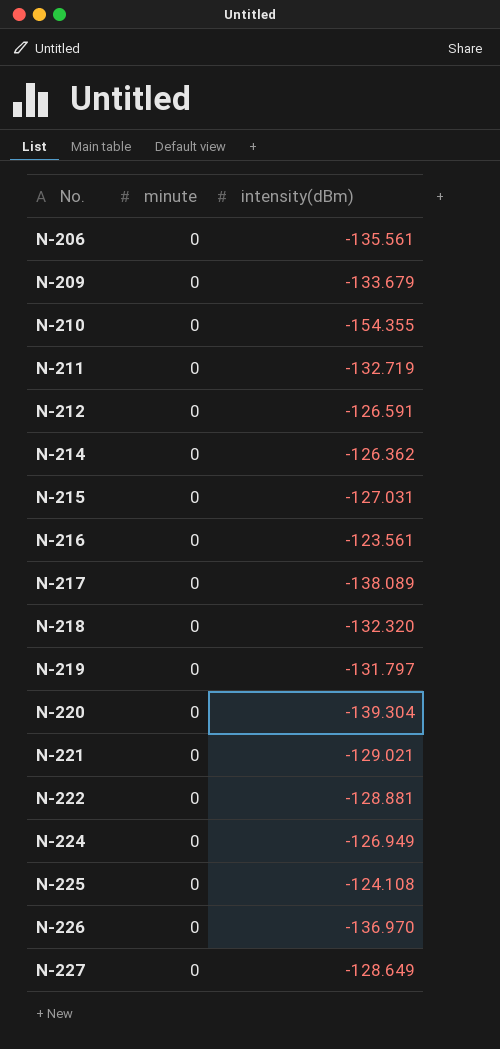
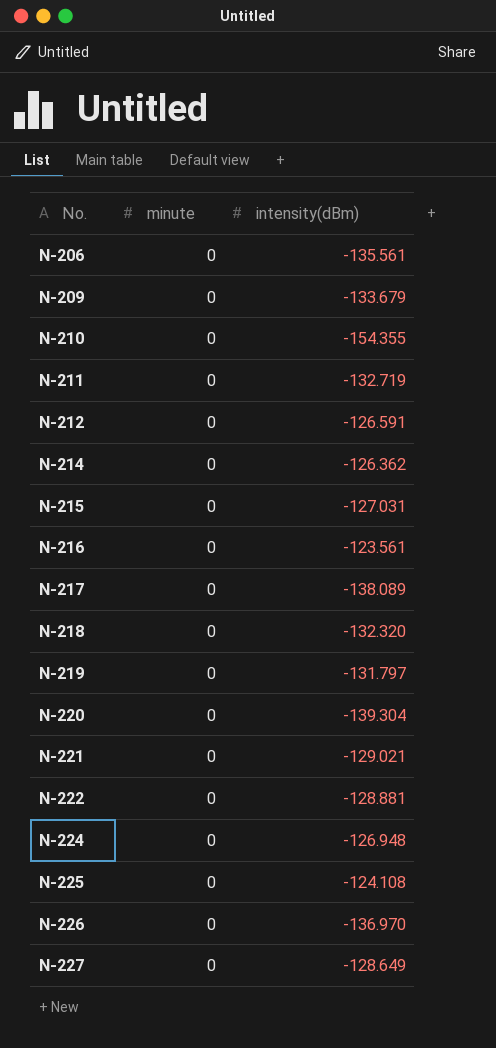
N-224 | intensity(dBm): -126.949 -> -126.948

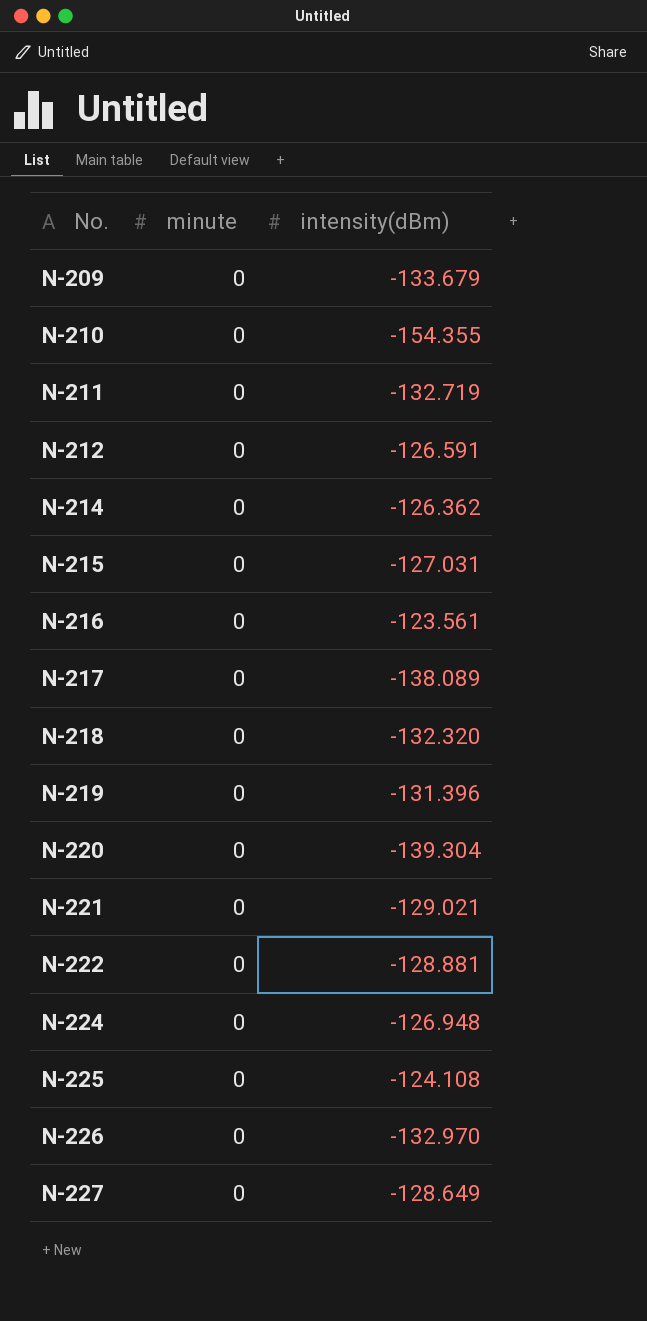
row N-206: 0 | -135.561 -> none
N-219 | intensity(dBm): -131.797 -> -131.396
N-226 | intensity(dBm): -136.970 -> -132.970

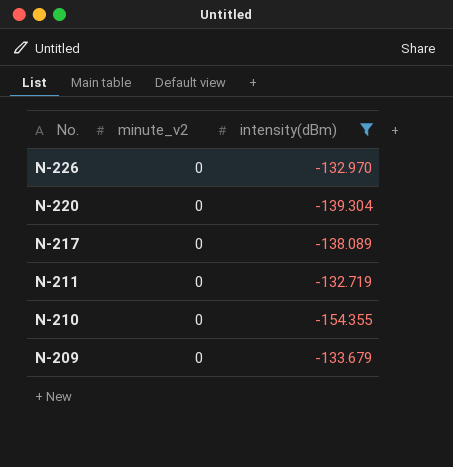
filter: none -> intensity(dBm) <= -132.719
row order: No. ascending -> No. descending
column name: minute -> minute_v2

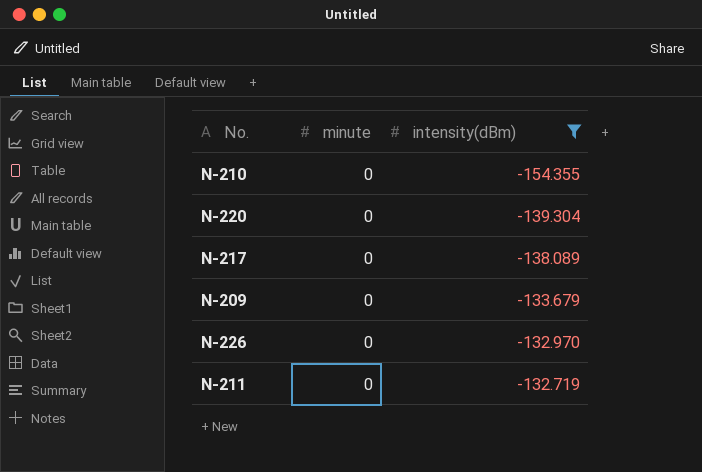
row order: No. descending -> intensity(dBm) ascending
column name: minute_v2 -> minute

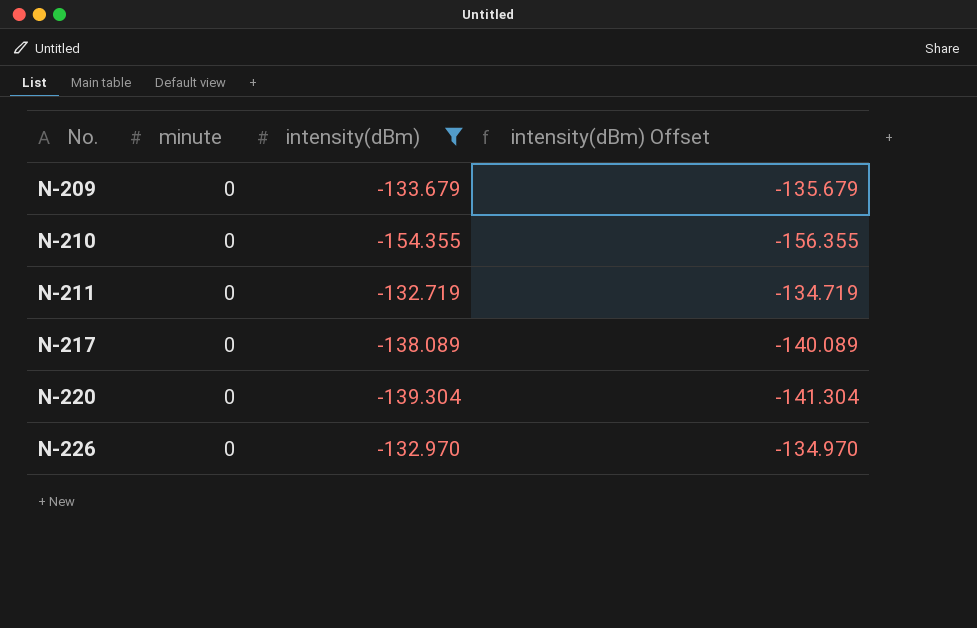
row order: intensity(dBm) ascending -> No. ascending
column intensity(dBm) Offset | formula: none -> [intensity(dBm)] - 2

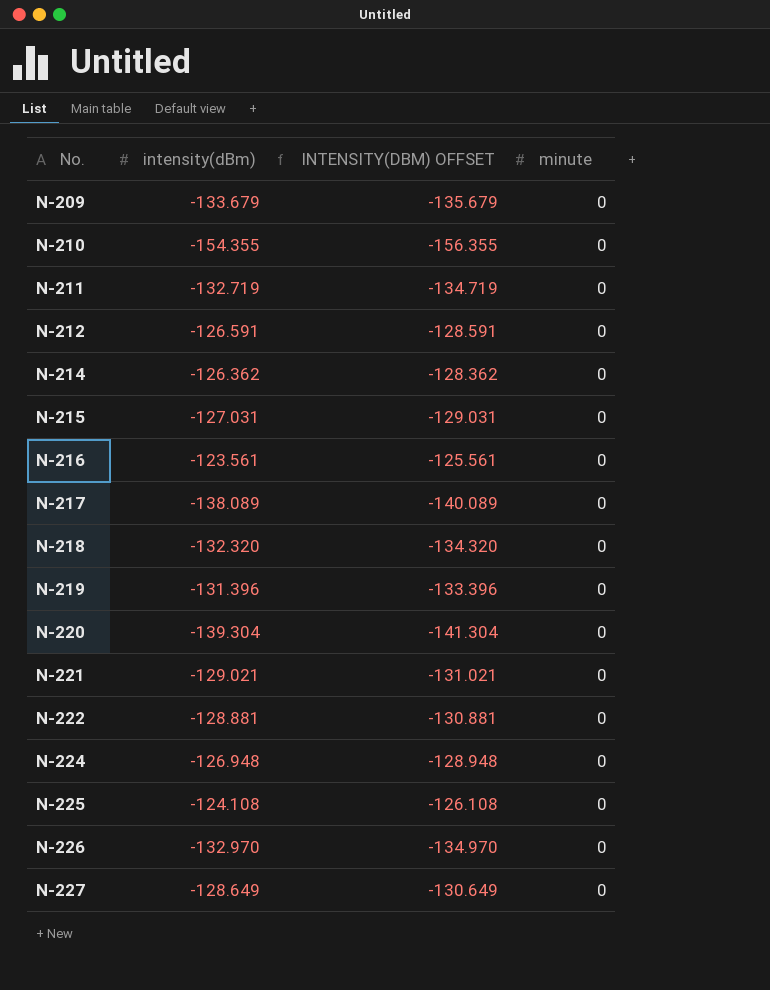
filter: intensity(dBm) <= -132.719 -> none
column name: intensity(dBm) Offset -> INTENSITY(DBM) OFFSET
column minute | position: 2 -> 4

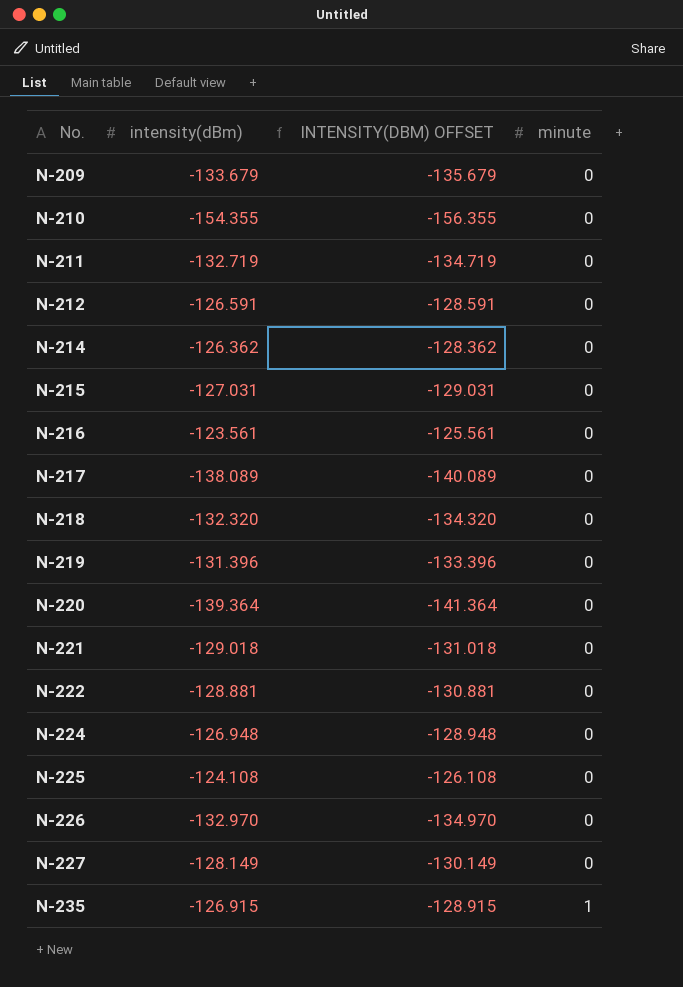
N-220 | intensity(dBm): -139.304 -> -139.364
N-220 | INTENSITY(DBM) OFFSET: -141.304 -> -141.364
N-221 | intensity(dBm): -129.021 -> -129.018
N-221 | INTENSITY(DBM) OFFSET: -131.021 -> -131.018
N-227 | intensity(dBm): -128.649 -> -128.149
N-227 | INTENSITY(DBM) OFFSET: -130.649 -> -130.149
row N-235: none -> -126.915 | -128.915 | 1

